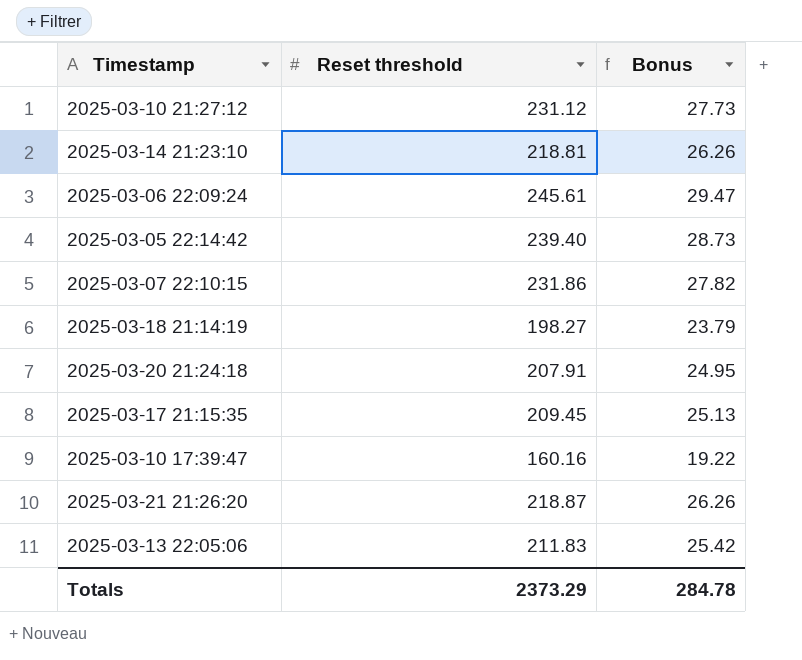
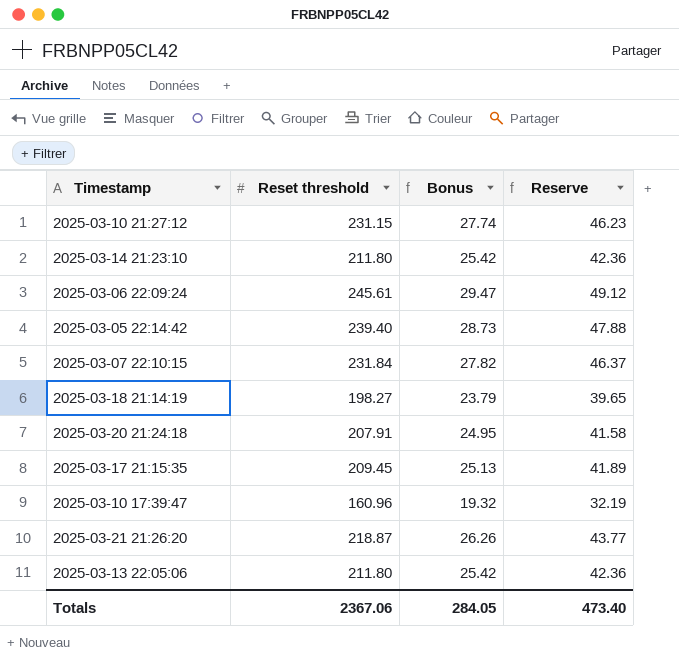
column Reserve | formula: none -> [Reset threshold] * 0.2
2025-03-10 21:27:12 | Reset threshold: 231.12 -> 231.15
2025-03-10 21:27:12 | Bonus: 27.73 -> 27.74
2025-03-14 21:23:10 | Reset threshold: 218.81 -> 211.80
2025-03-14 21:23:10 | Bonus: 26.26 -> 25.42
2025-03-07 22:10:15 | Reset threshold: 231.86 -> 231.84
2025-03-10 17:39:47 | Reset threshold: 160.16 -> 160.96
2025-03-10 17:39:47 | Bonus: 19.22 -> 19.32
2025-03-13 22:05:06 | Reset threshold: 211.83 -> 211.80
Totals | Reset threshold: 2373.29 -> 2367.06
Totals | Bonus: 284.78 -> 284.05

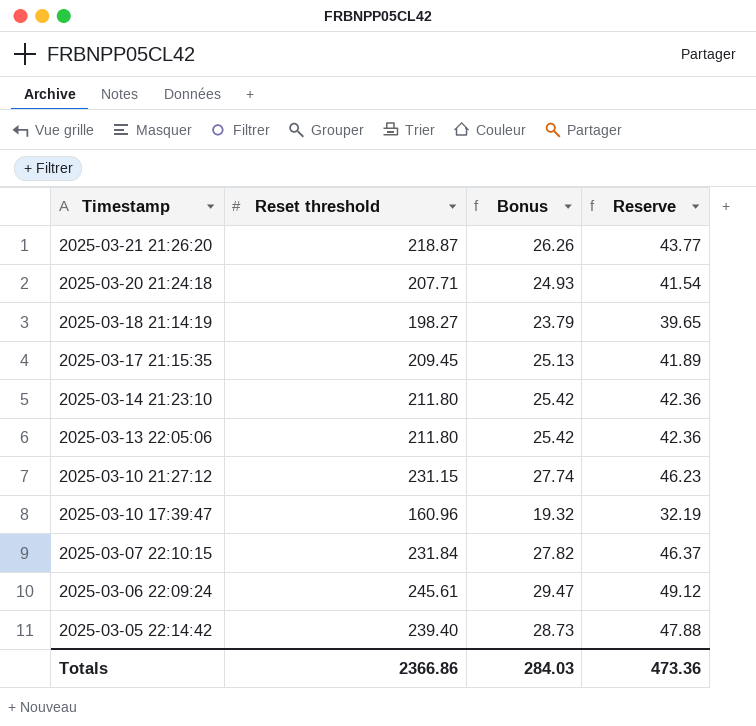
row order: none -> Timestamp descending
2025-03-20 21:24:18 | Reset threshold: 207.91 -> 207.71
2025-03-20 21:24:18 | Bonus: 24.95 -> 24.93
2025-03-20 21:24:18 | Reserve: 41.58 -> 41.54
Totals | Reset threshold: 2367.06 -> 2366.86
Totals | Bonus: 284.05 -> 284.03
Totals | Reserve: 473.40 -> 473.36

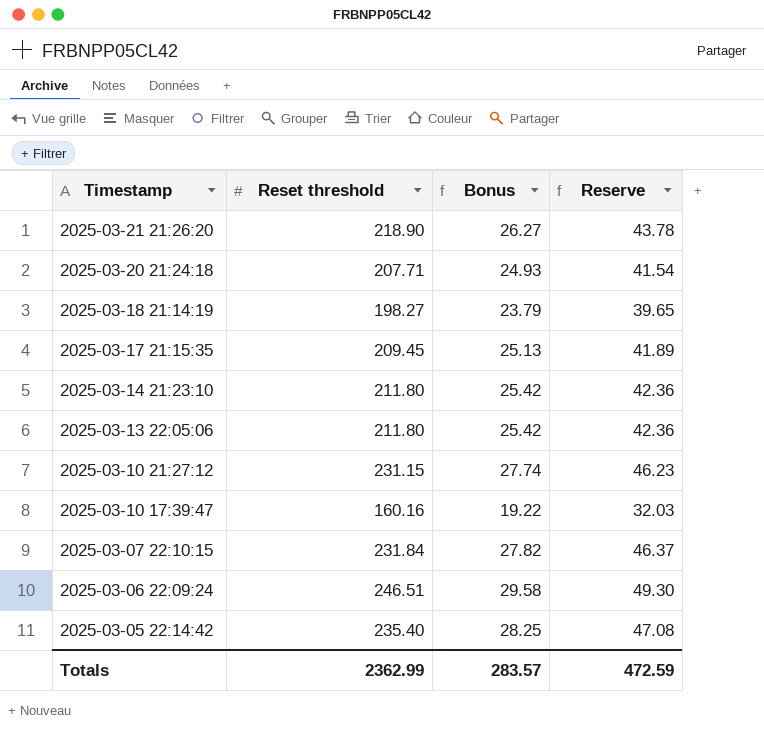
2025-03-21 21:26:20 | Reset threshold: 218.87 -> 218.90
2025-03-21 21:26:20 | Bonus: 26.26 -> 26.27
2025-03-21 21:26:20 | Reserve: 43.77 -> 43.78
2025-03-10 17:39:47 | Reset threshold: 160.96 -> 160.16
2025-03-10 17:39:47 | Bonus: 19.32 -> 19.22
2025-03-10 17:39:47 | Reserve: 32.19 -> 32.03
2025-03-06 22:09:24 | Reset threshold: 245.61 -> 246.51
2025-03-06 22:09:24 | Bonus: 29.47 -> 29.58
2025-03-06 22:09:24 | Reserve: 49.12 -> 49.30
2025-03-05 22:14:42 | Reset threshold: 239.40 -> 235.40
2025-03-05 22:14:42 | Bonus: 28.73 -> 28.25
2025-03-05 22:14:42 | Reserve: 47.88 -> 47.08
Totals | Reset threshold: 2366.86 -> 2362.99
Totals | Bonus: 284.03 -> 283.57
Totals | Reserve: 473.36 -> 472.59

